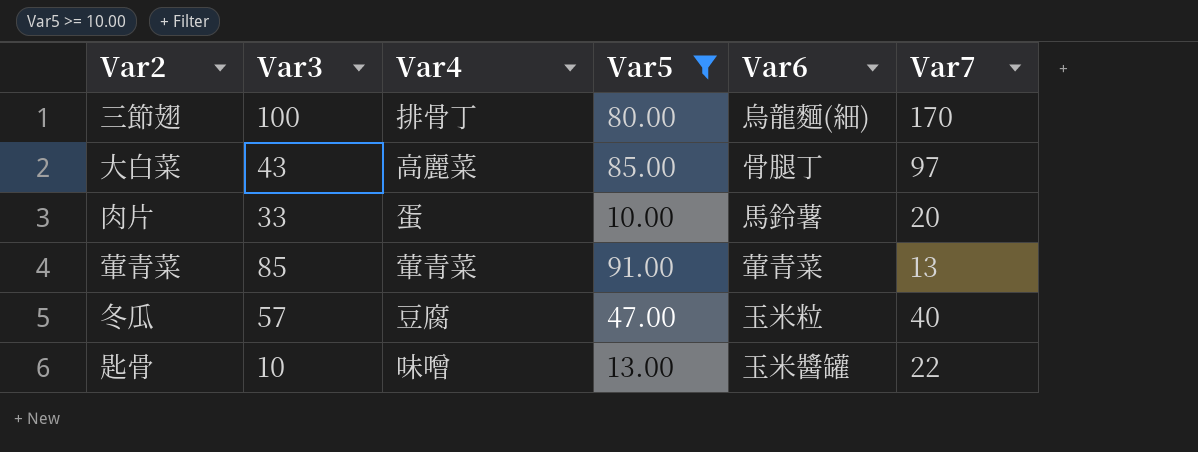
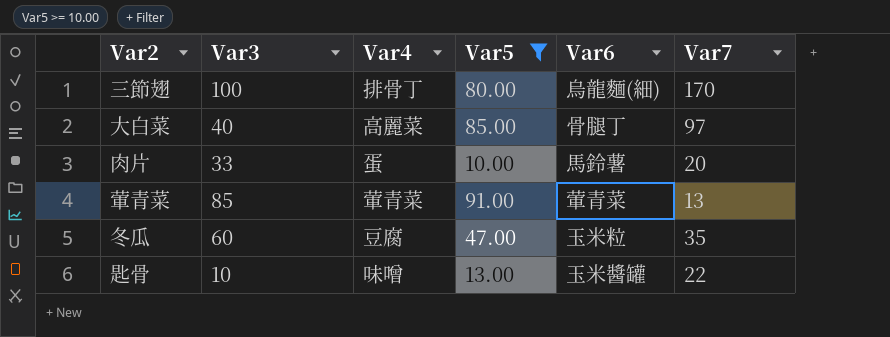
大白菜 | Var3: 43 -> 40
冬瓜 | Var3: 57 -> 60
冬瓜 | Var7: 40 -> 35

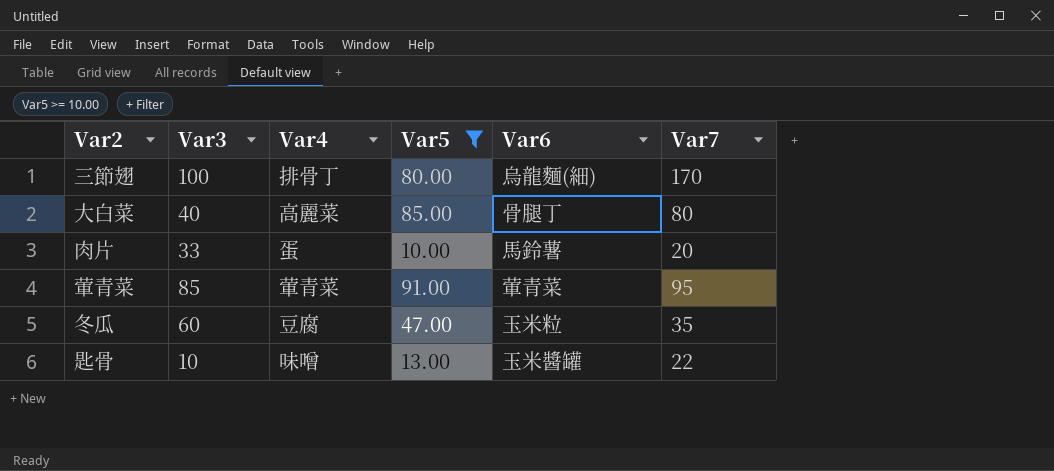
大白菜 | Var7: 97 -> 80
葷青菜 | Var7: 13 -> 95

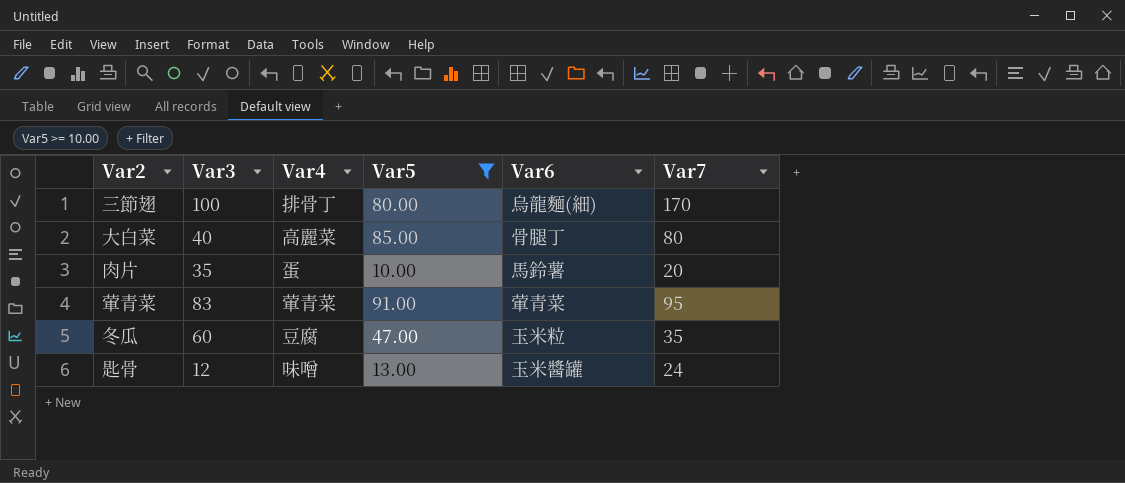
肉片 | Var3: 33 -> 35
葷青菜 | Var3: 85 -> 83
匙骨 | Var3: 10 -> 12
匙骨 | Var7: 22 -> 24

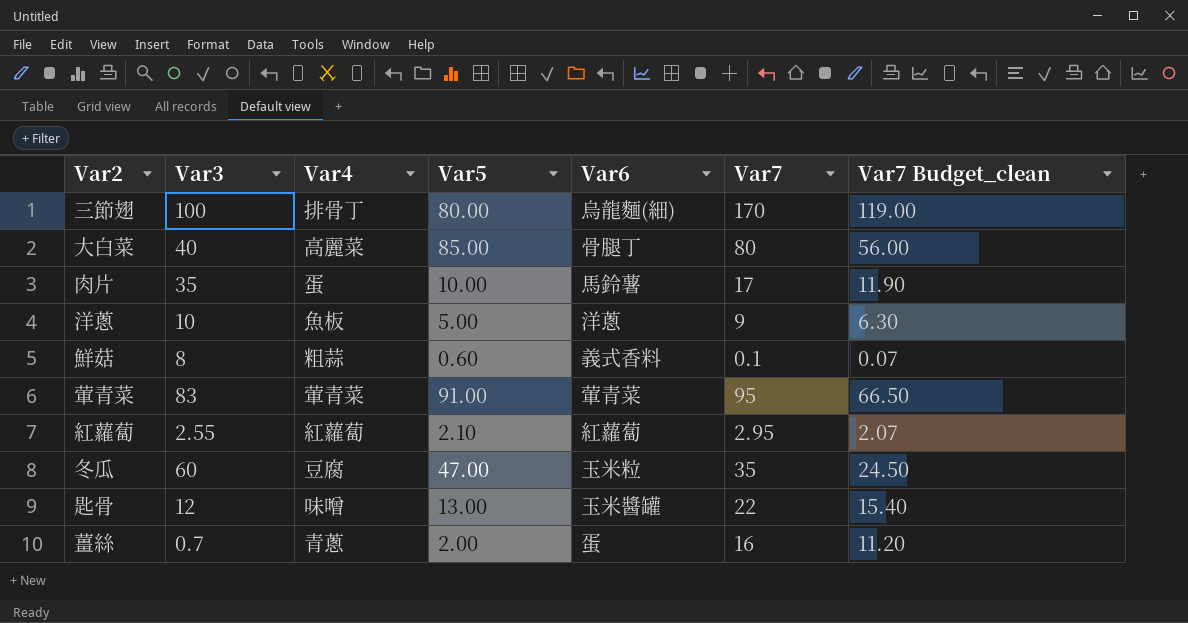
filter: Var5 >= 10.00 -> none
column Var7 Budget_clean | formula: none -> [Var7] * 0.7
肉片 | Var7: 20 -> 17
匙骨 | Var7: 24 -> 22

